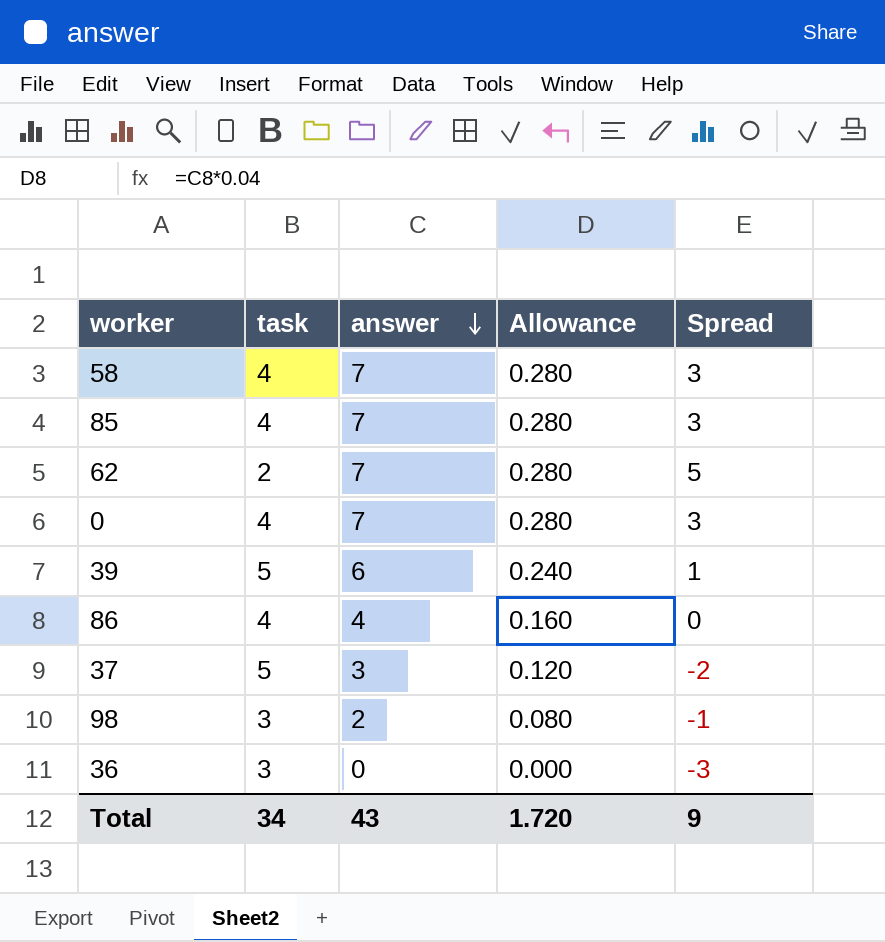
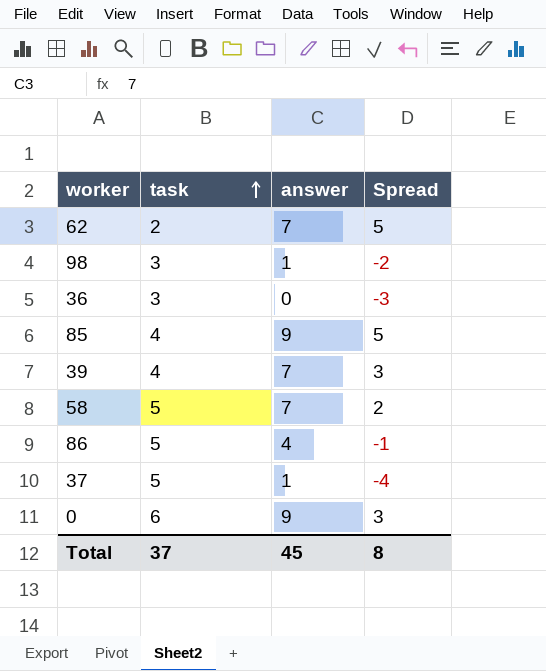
row order: answer descending -> task ascending
column Allowance | formula: [answer] * 0.04 -> none
98 | answer: 2 -> 1
98 | Spread: -1 -> -2
85 | answer: 7 -> 9
85 | Spread: 3 -> 5
39 | task: 5 -> 4
39 | answer: 6 -> 7
39 | Spread: 1 -> 3
58 | task: 4 -> 5
58 | Spread: 3 -> 2
86 | task: 4 -> 5
86 | Spread: 0 -> -1
37 | answer: 3 -> 1
37 | Spread: -2 -> -4
0 | task: 4 -> 6
0 | answer: 7 -> 9
Total | task: 34 -> 37
Total | answer: 43 -> 45
Total | Spread: 9 -> 8

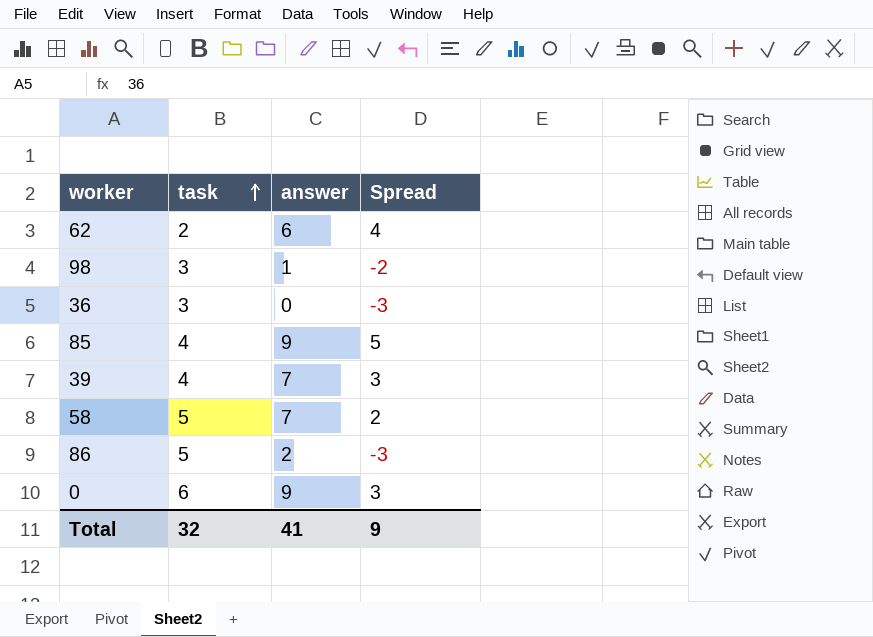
row 37: 5 | 1 | -4 -> none
62 | answer: 7 -> 6
62 | Spread: 5 -> 4
86 | answer: 4 -> 2
86 | Spread: -1 -> -3
Total | task: 37 -> 32
Total | answer: 45 -> 41
Total | Spread: 8 -> 9

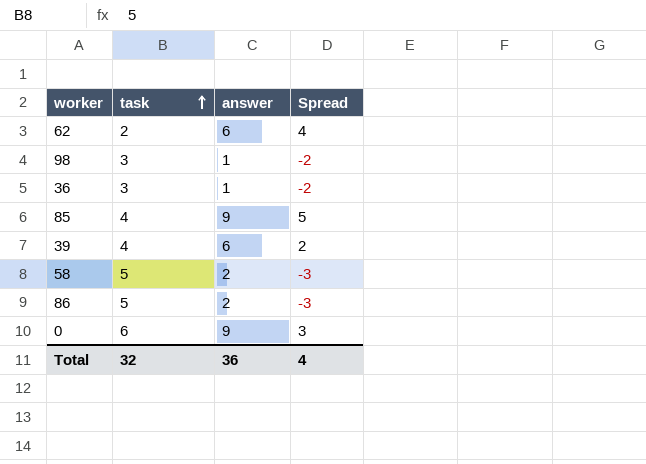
36 | answer: 0 -> 1
36 | Spread: -3 -> -2
39 | answer: 7 -> 6
39 | Spread: 3 -> 2
58 | answer: 7 -> 2
58 | Spread: 2 -> -3
Total | answer: 41 -> 36
Total | Spread: 9 -> 4

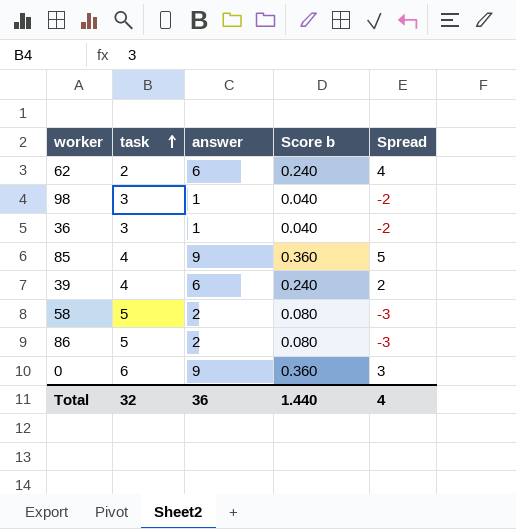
column Score b | formula: none -> [answer] * 0.04

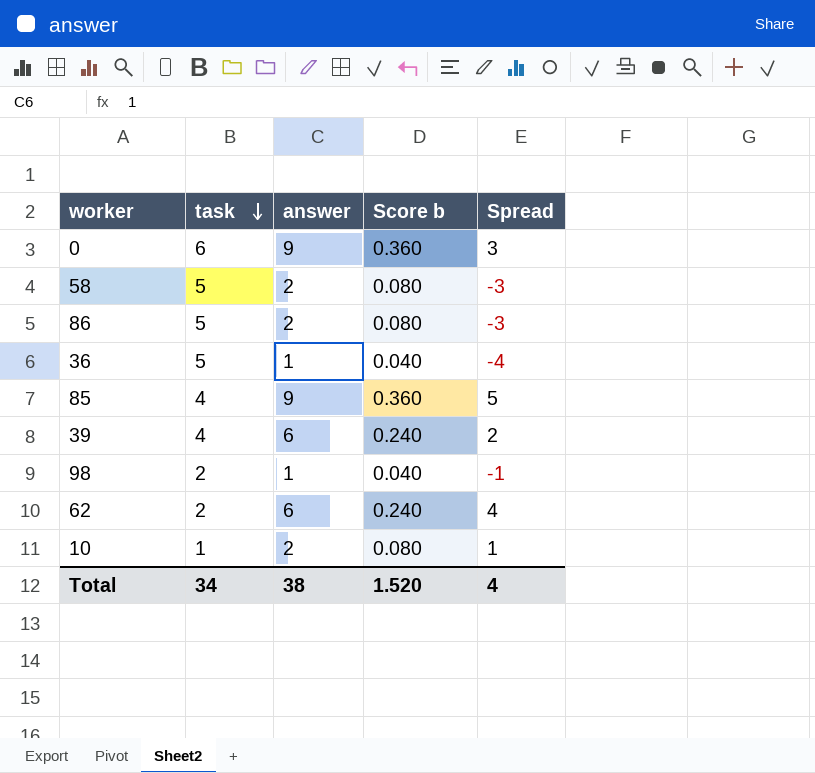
row order: task ascending -> task descending
36 | task: 3 -> 5
36 | Spread: -2 -> -4
98 | task: 3 -> 2
98 | Spread: -2 -> -1
row 10: none -> 1 | 2 | 0.080 | 1
Total | task: 32 -> 34
Total | answer: 36 -> 38
Total | Score b: 1.440 -> 1.520

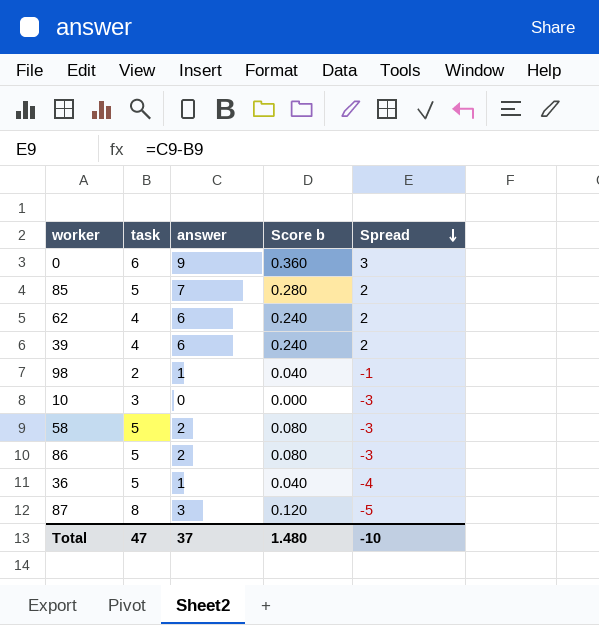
row order: task descending -> Spread descending
85 | task: 4 -> 5
85 | answer: 9 -> 7
85 | Score b: 0.360 -> 0.280
85 | Spread: 5 -> 2
62 | task: 2 -> 4
62 | Spread: 4 -> 2
10 | task: 1 -> 3
10 | answer: 2 -> 0
10 | Score b: 0.080 -> 0.000
10 | Spread: 1 -> -3
row 87: none -> 8 | 3 | 0.120 | -5
Total | task: 34 -> 47
Total | answer: 38 -> 37
Total | Score b: 1.520 -> 1.480
Total | Spread: 4 -> -10

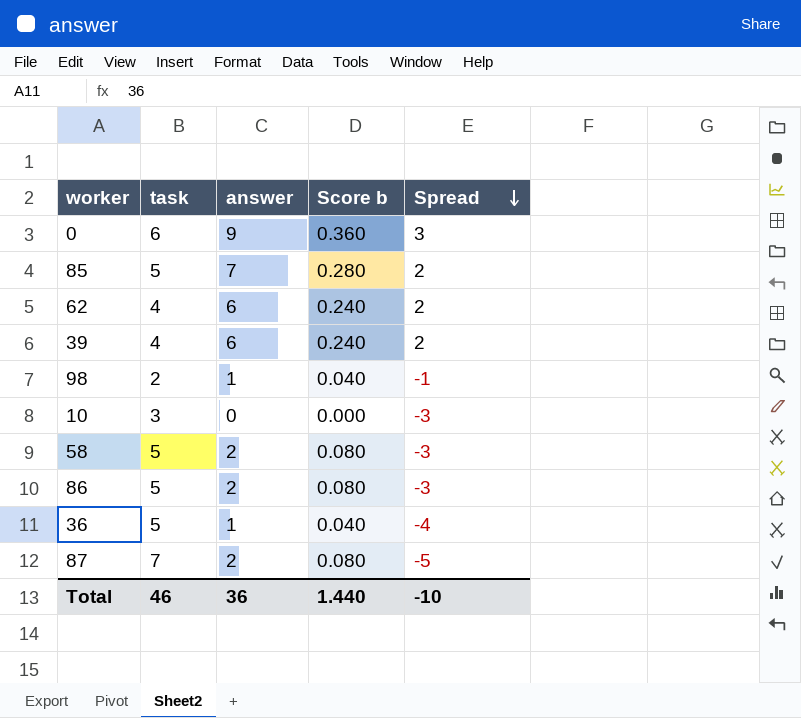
87 | task: 8 -> 7
87 | answer: 3 -> 2
87 | Score b: 0.120 -> 0.080
Total | task: 47 -> 46
Total | answer: 37 -> 36
Total | Score b: 1.480 -> 1.440

